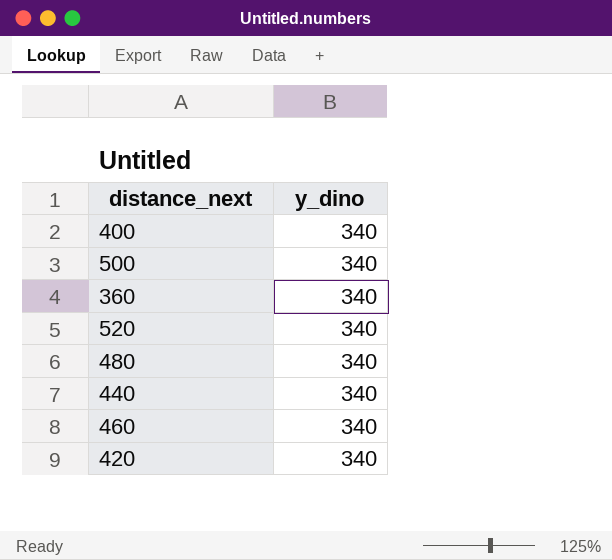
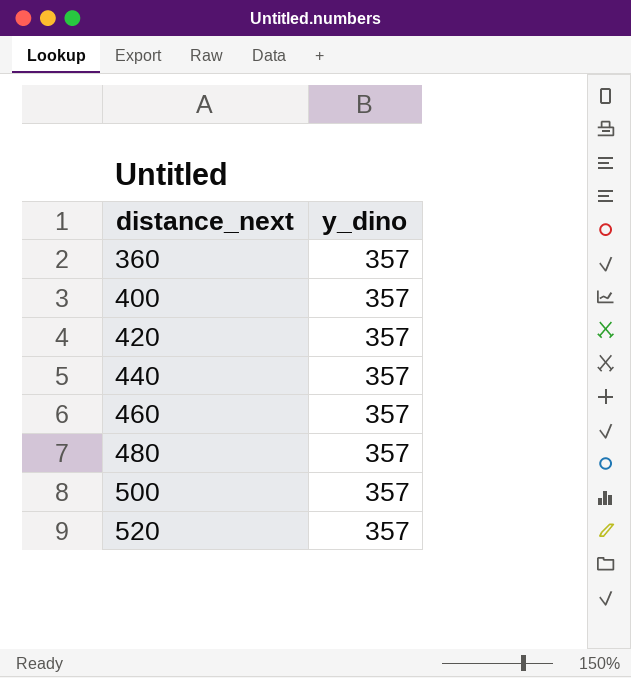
row order: none -> distance_next ascending
360 | y_dino: 340 -> 357
400 | y_dino: 340 -> 357
420 | y_dino: 340 -> 357
440 | y_dino: 340 -> 357
460 | y_dino: 340 -> 357
480 | y_dino: 340 -> 357
500 | y_dino: 340 -> 357
520 | y_dino: 340 -> 357

